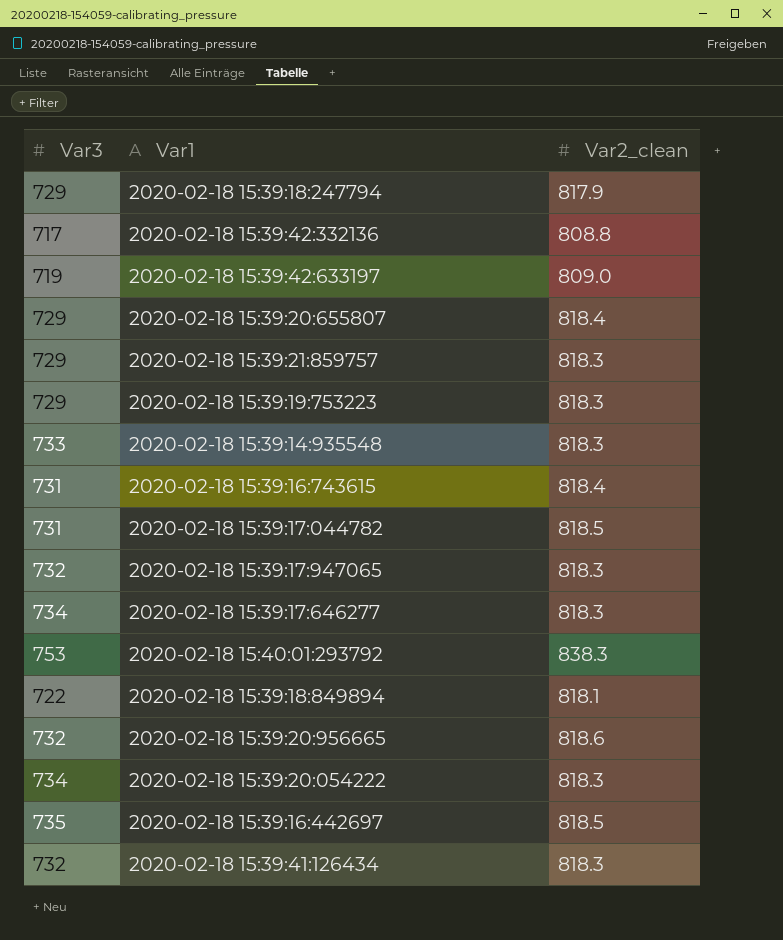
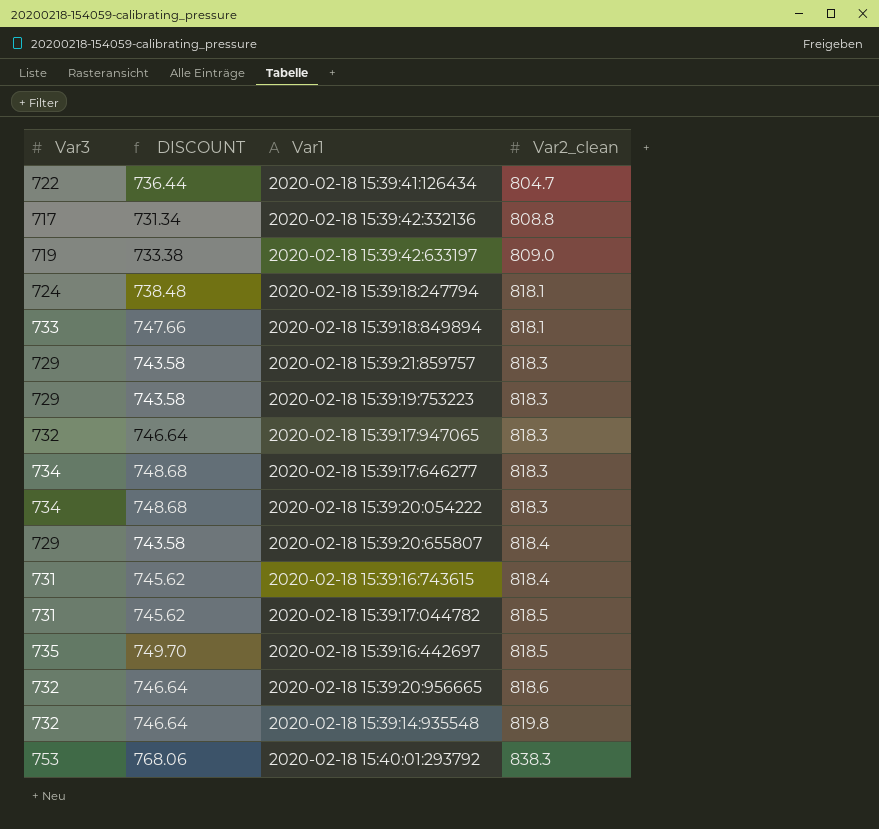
row order: none -> Var2_clean ascending
column DISCOUNT | formula: none -> [Var3] * 1.02
2020-02-18 15:39:41:126434 | Var3: 732 -> 722
2020-02-18 15:39:41:126434 | Var2_clean: 818.3 -> 804.7
2020-02-18 15:39:18:247794 | Var3: 729 -> 724
2020-02-18 15:39:18:247794 | Var2_clean: 817.9 -> 818.1
2020-02-18 15:39:18:849894 | Var3: 722 -> 733
2020-02-18 15:39:14:935548 | Var3: 733 -> 732
2020-02-18 15:39:14:935548 | Var2_clean: 818.3 -> 819.8

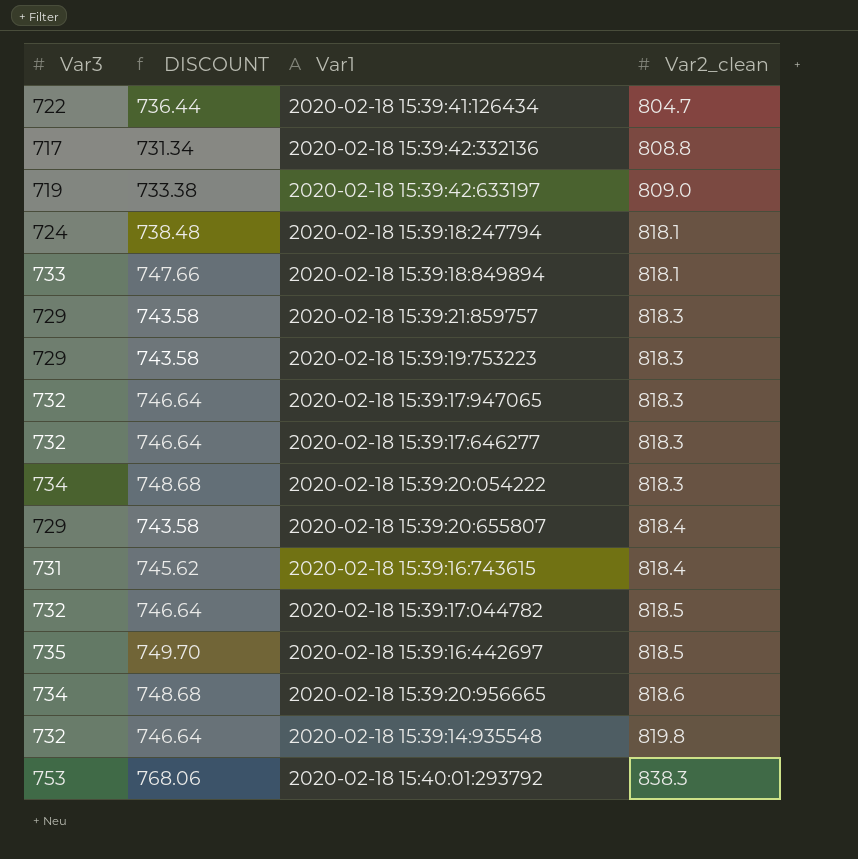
2020-02-18 15:39:17:646277 | Var3: 734 -> 732
2020-02-18 15:39:17:646277 | DISCOUNT: 748.68 -> 746.64
2020-02-18 15:39:17:044782 | Var3: 731 -> 732
2020-02-18 15:39:17:044782 | DISCOUNT: 745.62 -> 746.64
2020-02-18 15:39:20:956665 | Var3: 732 -> 734
2020-02-18 15:39:20:956665 | DISCOUNT: 746.64 -> 748.68

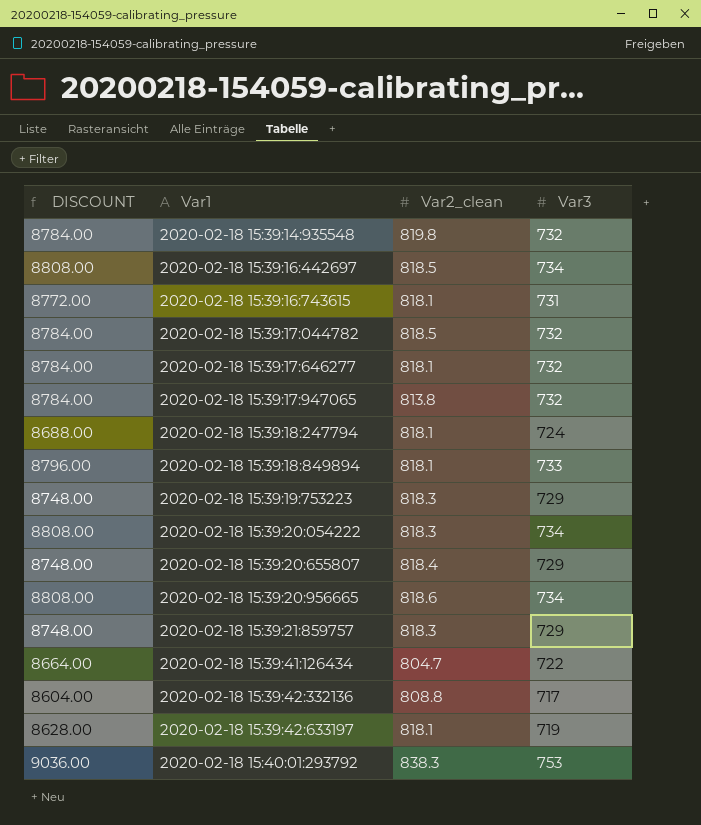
row order: Var2_clean ascending -> Var1 ascending
column DISCOUNT | formula: [Var3] * 1.02 -> [Var3] * 12
column Var3 | position: 1 -> 4
2020-02-18 15:39:16:442697 | Var3: 735 -> 734
2020-02-18 15:39:16:743615 | Var2_clean: 818.4 -> 818.1
2020-02-18 15:39:17:646277 | Var2_clean: 818.3 -> 818.1
2020-02-18 15:39:17:947065 | Var2_clean: 818.3 -> 813.8
2020-02-18 15:39:42:633197 | Var2_clean: 809.0 -> 818.1

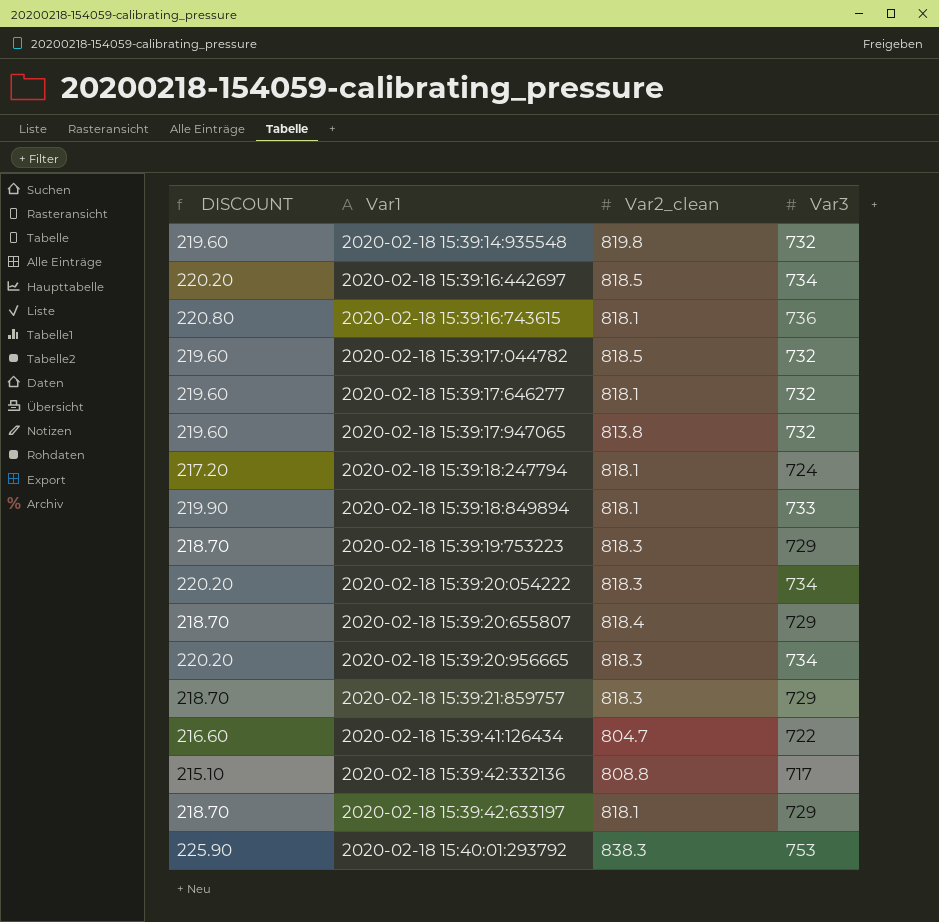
column DISCOUNT | formula: [Var3] * 12 -> [Var3] * 0.3
2020-02-18 15:39:16:743615 | Var3: 731 -> 736
2020-02-18 15:39:20:956665 | Var2_clean: 818.6 -> 818.3
2020-02-18 15:39:42:633197 | Var3: 719 -> 729

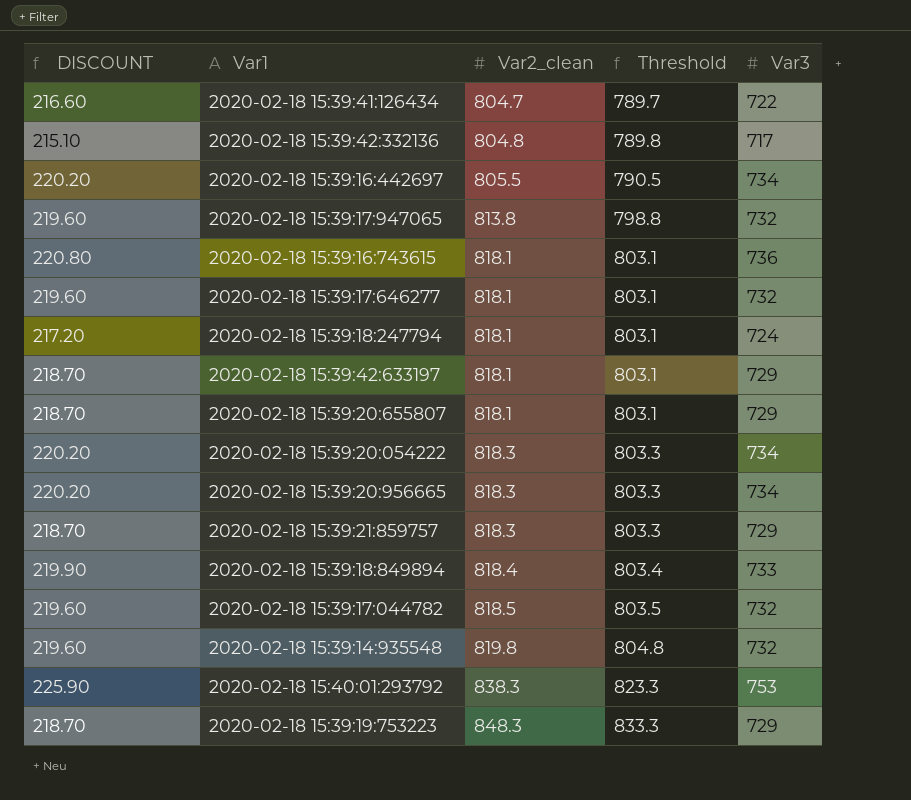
row order: Var1 ascending -> Var2_clean ascending
column Threshold | formula: none -> [Var2_clean] - 15
2020-02-18 15:39:42:332136 | Var2_clean: 808.8 -> 804.8
2020-02-18 15:39:16:442697 | Var2_clean: 818.5 -> 805.5
2020-02-18 15:39:20:655807 | Var2_clean: 818.4 -> 818.1
2020-02-18 15:39:18:849894 | Var2_clean: 818.1 -> 818.4
2020-02-18 15:39:19:753223 | Var2_clean: 818.3 -> 848.3

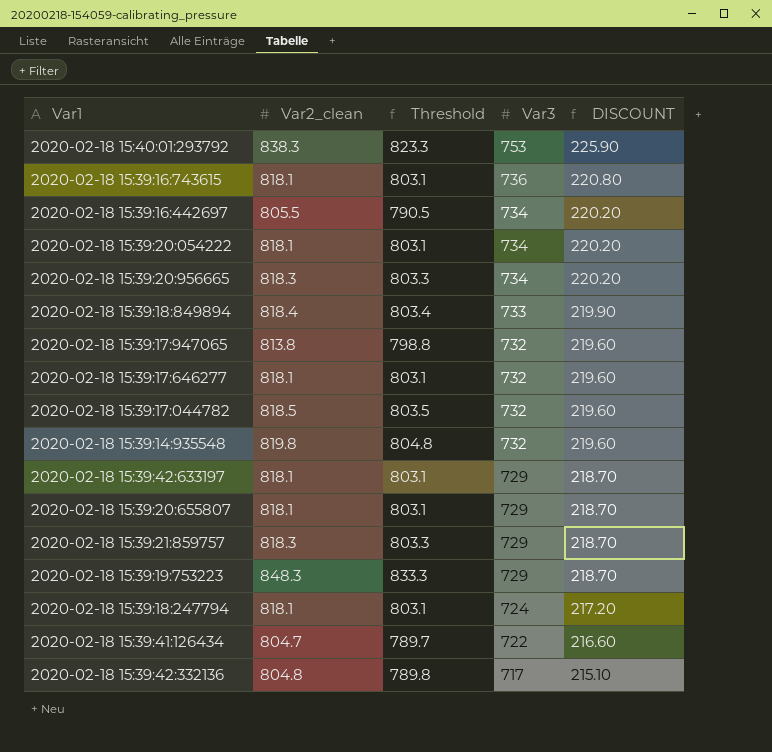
row order: Var2_clean ascending -> Var3 descending
column DISCOUNT | position: 1 -> 5
2020-02-18 15:39:20:054222 | Var2_clean: 818.3 -> 818.1
2020-02-18 15:39:20:054222 | Threshold: 803.3 -> 803.1

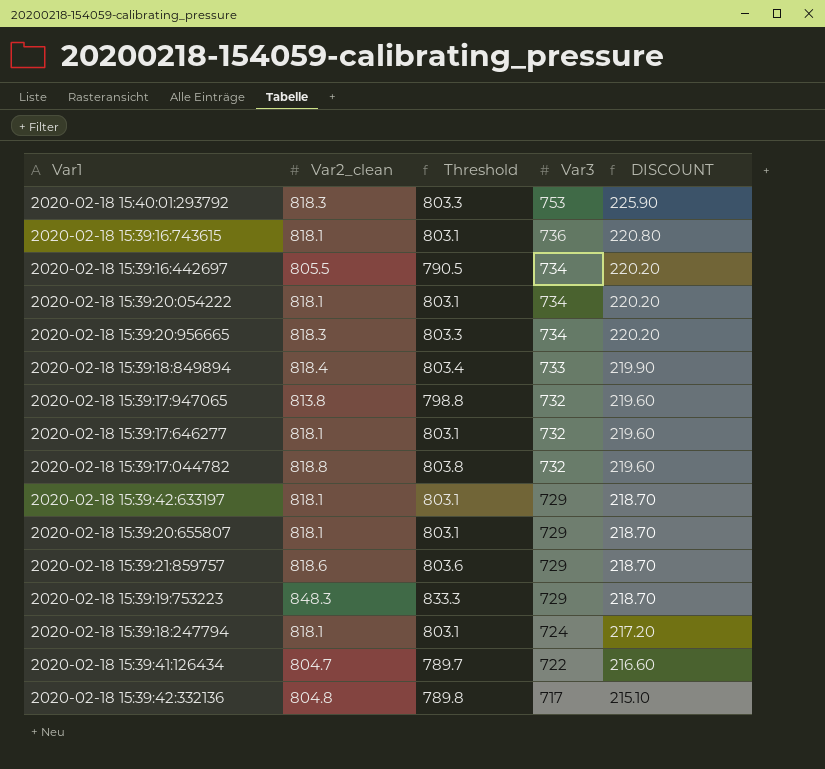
row 2020-02-18 15:39:14:935548: 819.8 | 804.8 | 732 | 219.60 -> none
2020-02-18 15:40:01:293792 | Var2_clean: 838.3 -> 818.3
2020-02-18 15:40:01:293792 | Threshold: 823.3 -> 803.3
2020-02-18 15:39:17:044782 | Var2_clean: 818.5 -> 818.8
2020-02-18 15:39:17:044782 | Threshold: 803.5 -> 803.8
2020-02-18 15:39:21:859757 | Var2_clean: 818.3 -> 818.6
2020-02-18 15:39:21:859757 | Threshold: 803.3 -> 803.6

